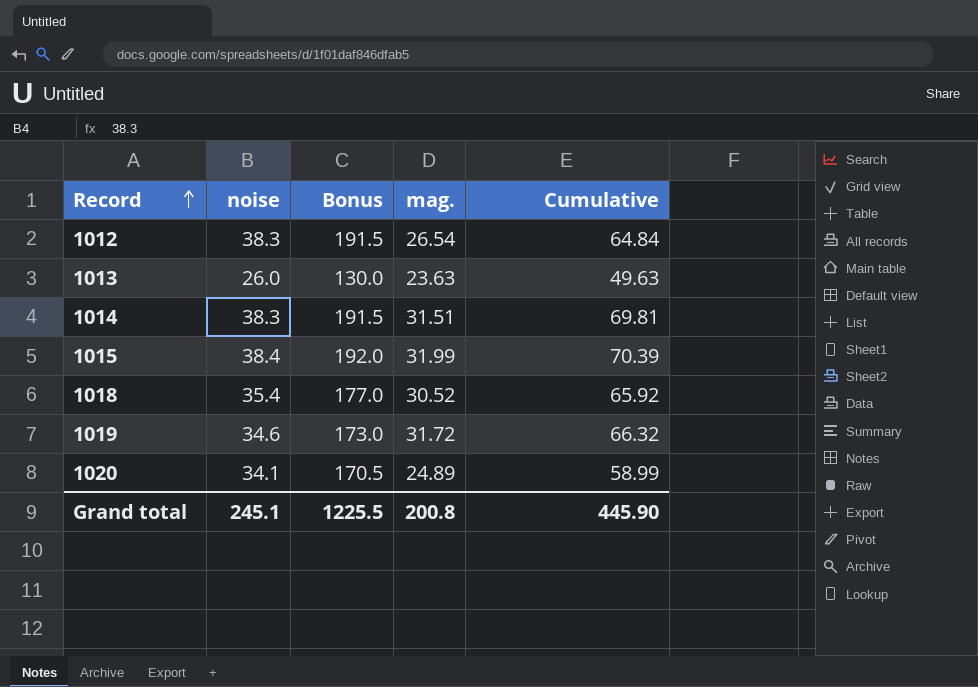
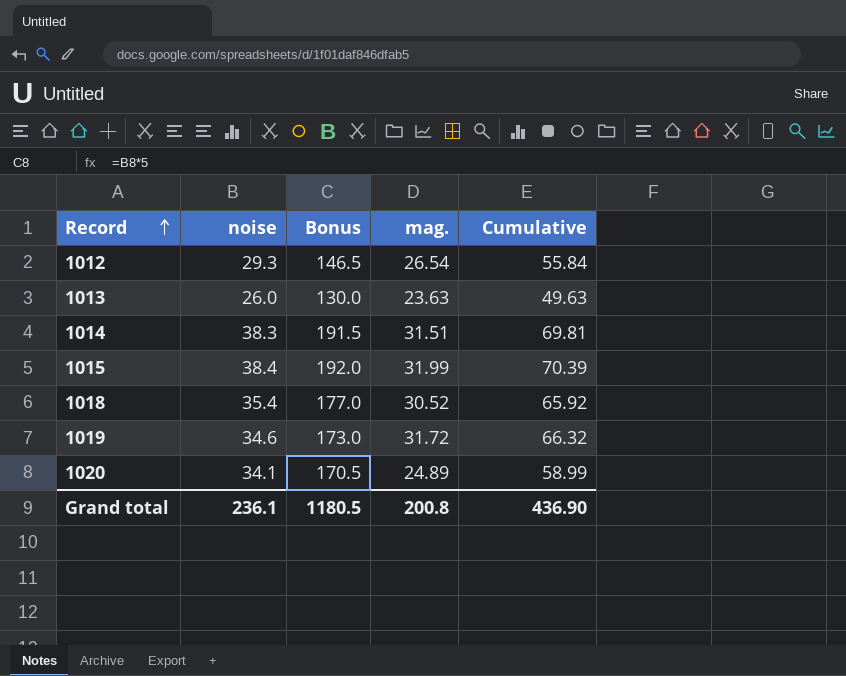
1012 | noise: 38.3 -> 29.3
1012 | Bonus: 191.5 -> 146.5
1012 | Cumulative: 64.84 -> 55.84
Grand total | noise: 245.1 -> 236.1
Grand total | Bonus: 1225.5 -> 1180.5
Grand total | Cumulative: 445.90 -> 436.90

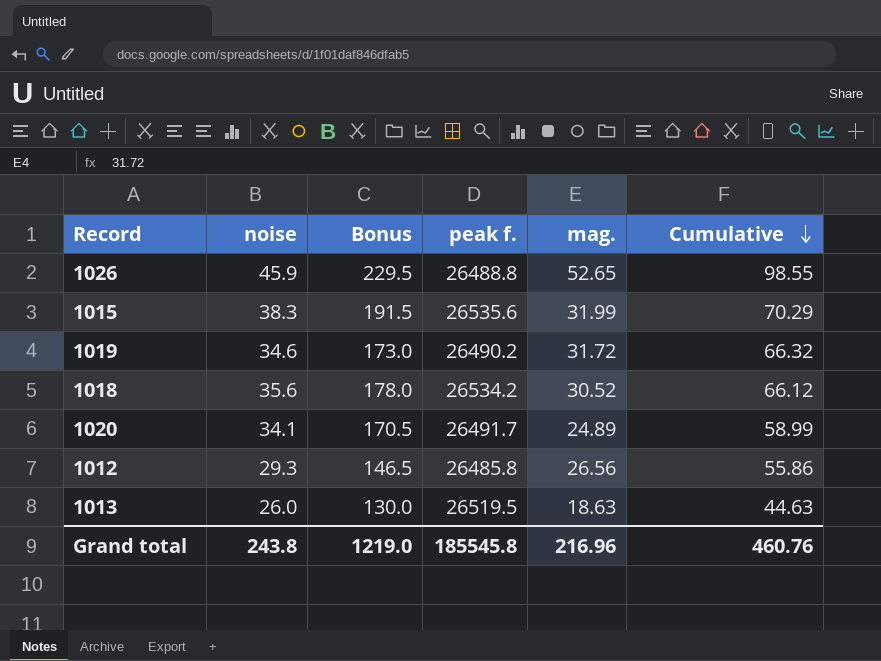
row order: Record ascending -> Cumulative descending
column peak f. | position: none -> 4
row 1014: 38.3 | 191.5 | 31.51 | 69.81 -> none
row 1026: none -> 45.9 | 229.5 | 26488.8 | 52.65 | 98.55
1015 | noise: 38.4 -> 38.3
1015 | Bonus: 192.0 -> 191.5
1015 | Cumulative: 70.39 -> 70.29
1018 | noise: 35.4 -> 35.6
1018 | Bonus: 177.0 -> 178.0
1018 | Cumulative: 65.92 -> 66.12
1012 | mag.: 26.54 -> 26.56
1012 | Cumulative: 55.84 -> 55.86
1013 | mag.: 23.63 -> 18.63
1013 | Cumulative: 49.63 -> 44.63
Grand total | noise: 236.1 -> 243.8
Grand total | Bonus: 1180.5 -> 1219.0
Grand total | mag.: 200.8 -> 216.96
Grand total | Cumulative: 436.90 -> 460.76

